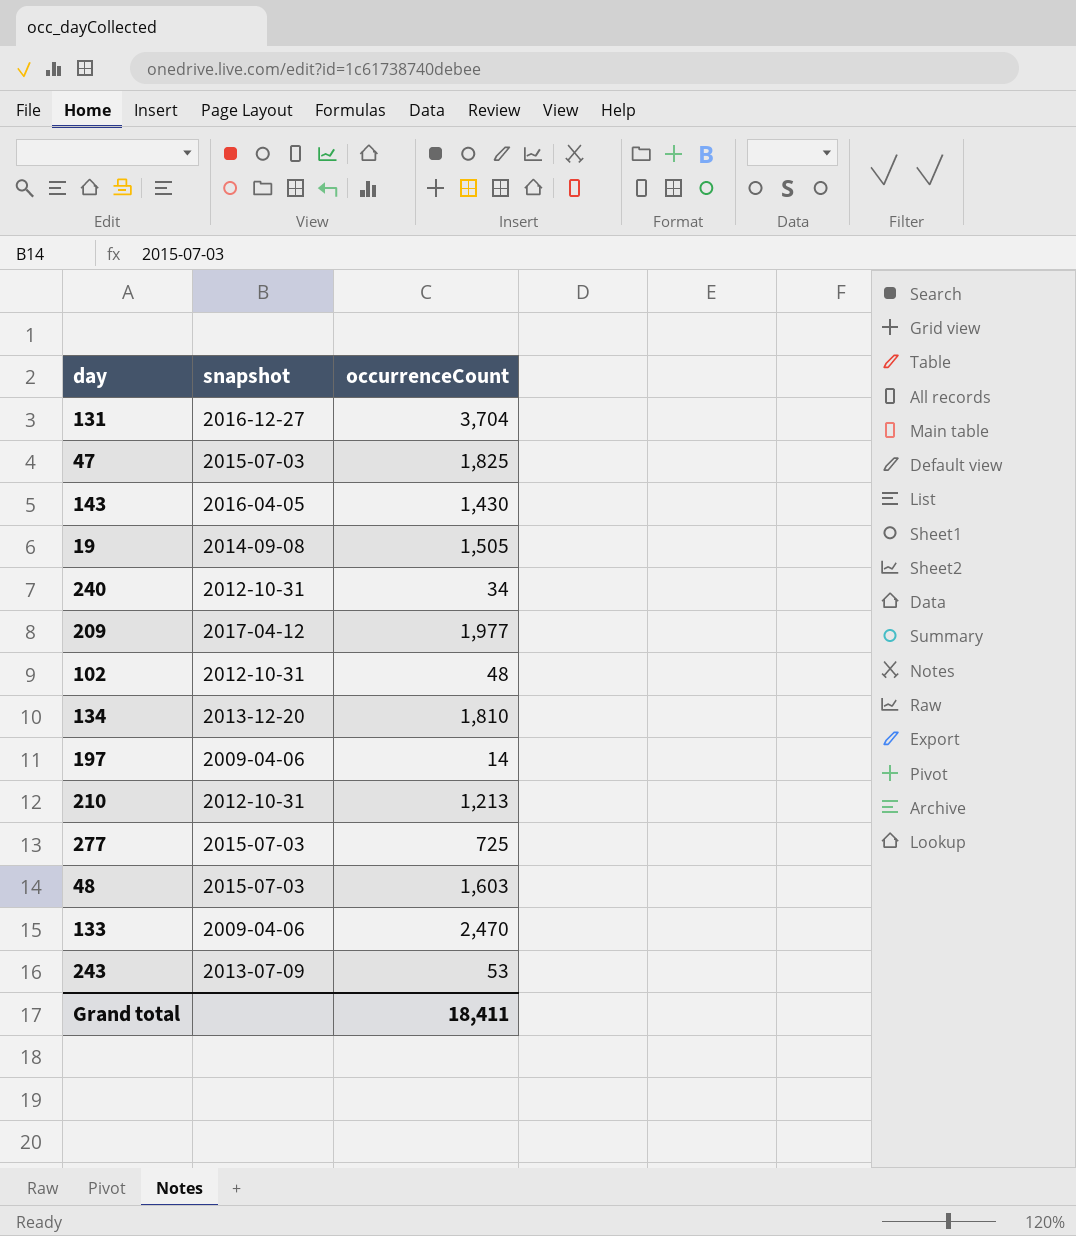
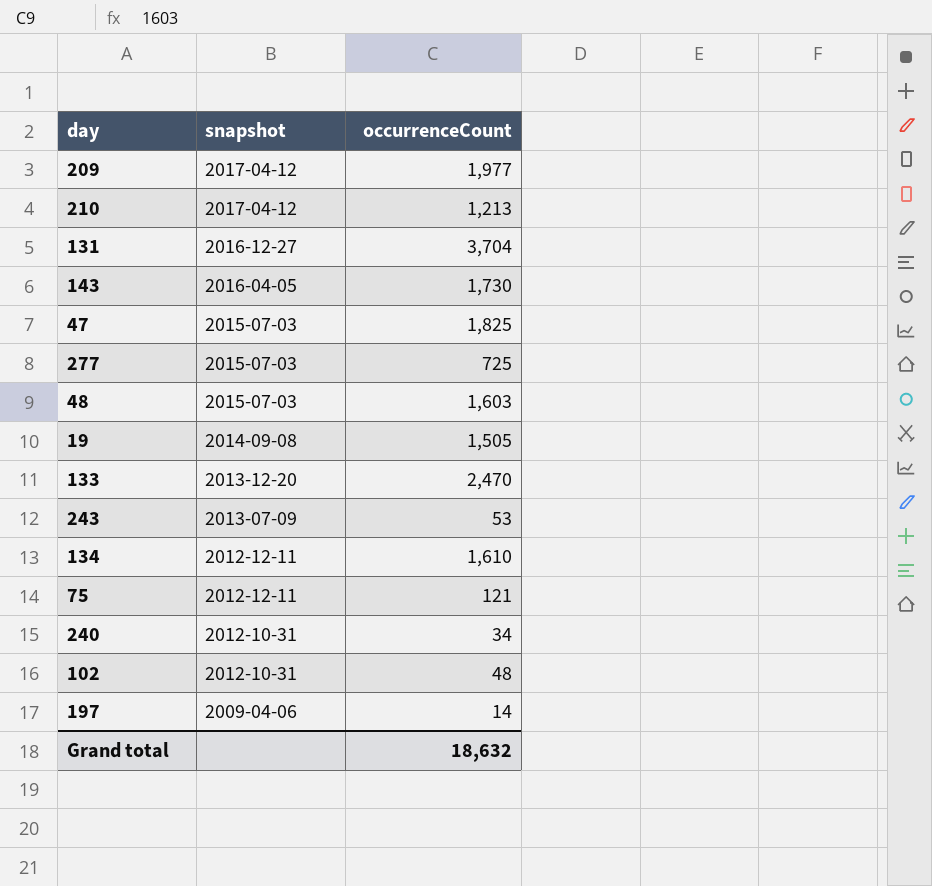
row order: none -> snapshot descending
210 | snapshot: 2012-10-31 -> 2017-04-12
143 | occurrenceCount: 1,430 -> 1,730
133 | snapshot: 2009-04-06 -> 2013-12-20
134 | snapshot: 2013-12-20 -> 2012-12-11
134 | occurrenceCount: 1,810 -> 1,610
row 75: none -> 2012-12-11 | 121
Grand total | occurrenceCount: 18,411 -> 18,632

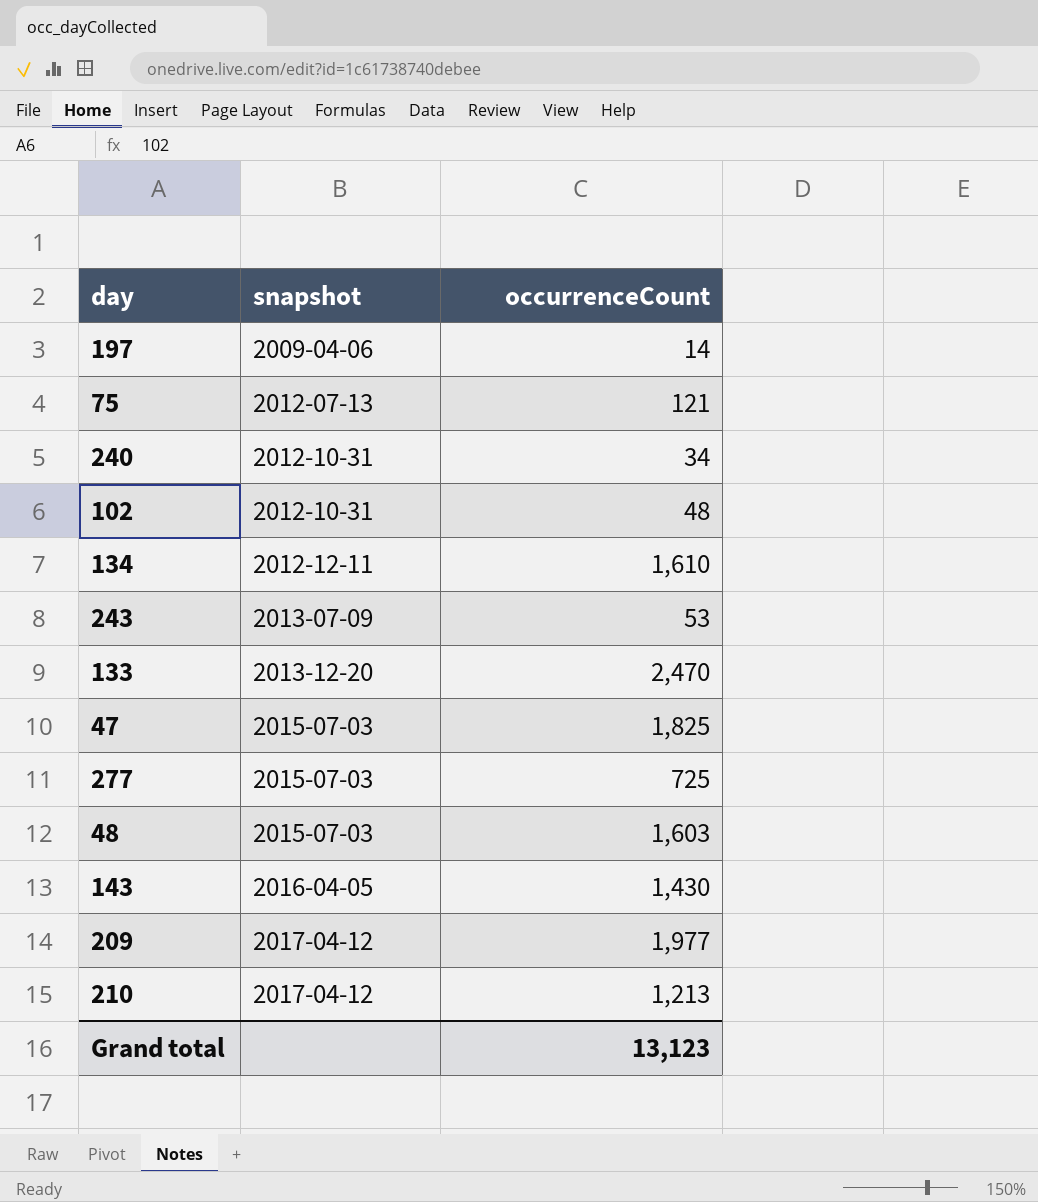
row order: snapshot descending -> snapshot ascending
row 131: 2016-12-27 | 3,704 -> none
row 19: 2014-09-08 | 1,505 -> none
75 | snapshot: 2012-12-11 -> 2012-07-13
143 | occurrenceCount: 1,730 -> 1,430
Grand total | occurrenceCount: 18,632 -> 13,123

